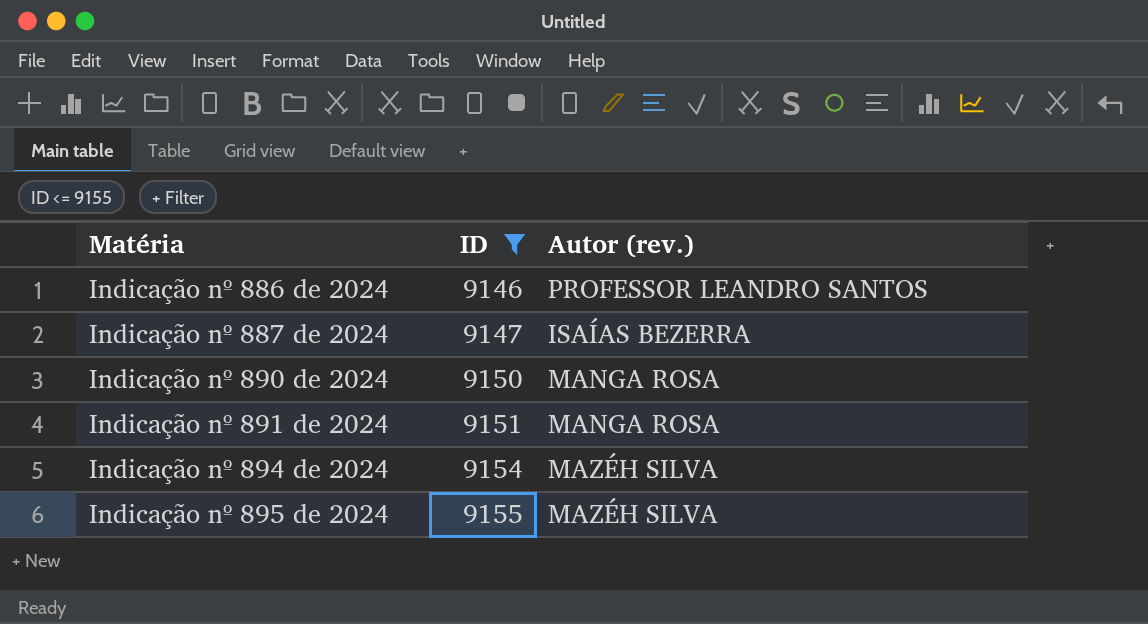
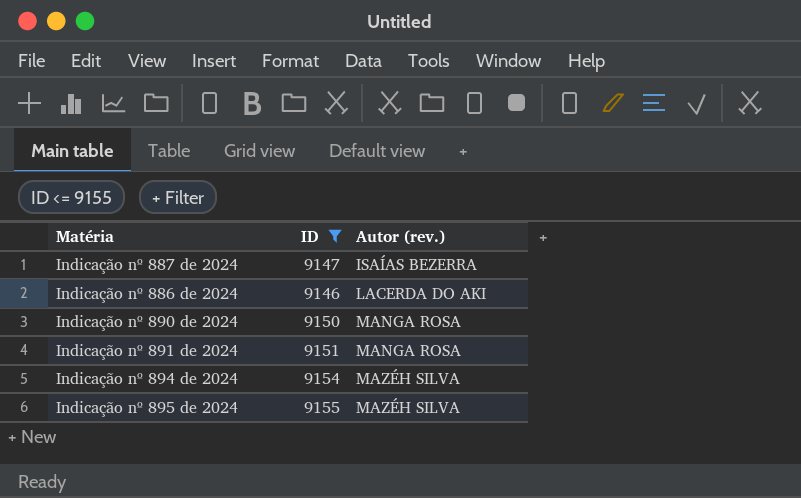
row order: Matéria ascending -> Autor (rev.) ascending
Indicação nº 886 de 2024 | Autor (rev.): PROFESSOR LEANDRO SANTOS -> LACERDA DO AKI

